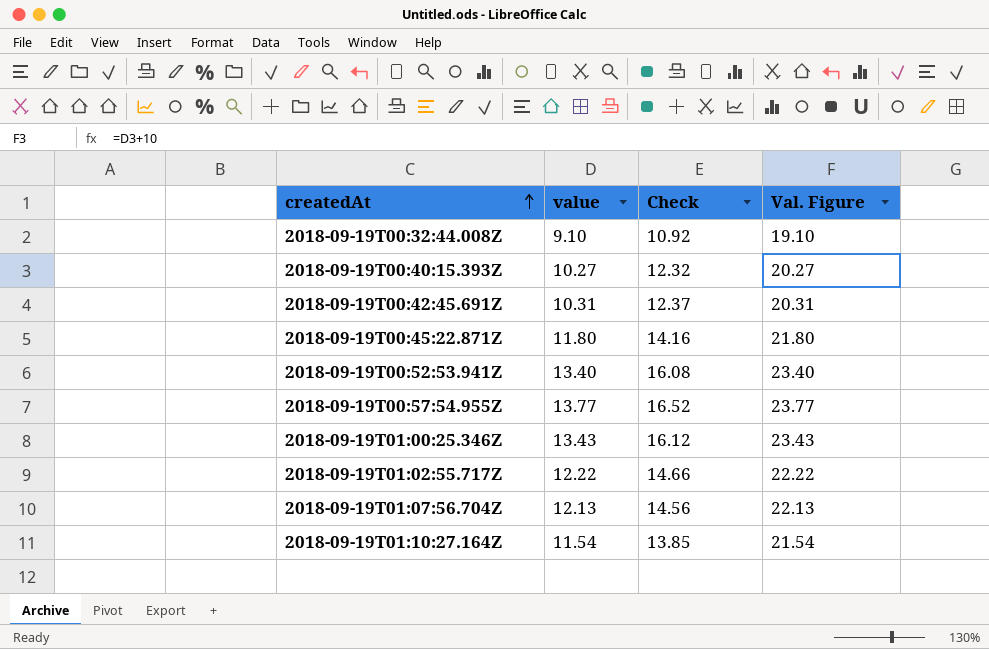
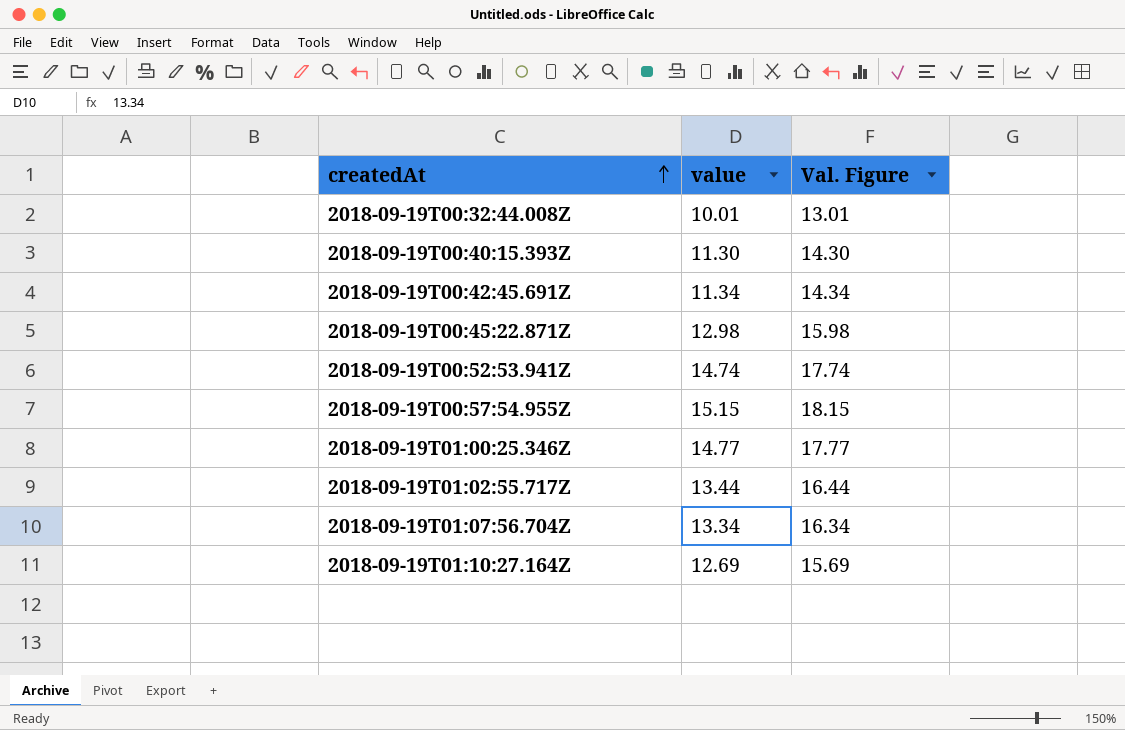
column Check | formula: [value] * 1.2 -> none
column Val. Figure | formula: [value] + 10 -> [value] + 3
2018-09-19T00:32:44.008Z | value: 9.10 -> 10.01
2018-09-19T00:40:15.393Z | value: 10.27 -> 11.30
2018-09-19T00:42:45.691Z | value: 10.31 -> 11.34
2018-09-19T00:45:22.871Z | value: 11.80 -> 12.98
2018-09-19T00:52:53.941Z | value: 13.40 -> 14.74
2018-09-19T00:57:54.955Z | value: 13.77 -> 15.15
2018-09-19T01:00:25.346Z | value: 13.43 -> 14.77
2018-09-19T01:02:55.717Z | value: 12.22 -> 13.44
2018-09-19T01:07:56.704Z | value: 12.13 -> 13.34
2018-09-19T01:10:27.164Z | value: 11.54 -> 12.69

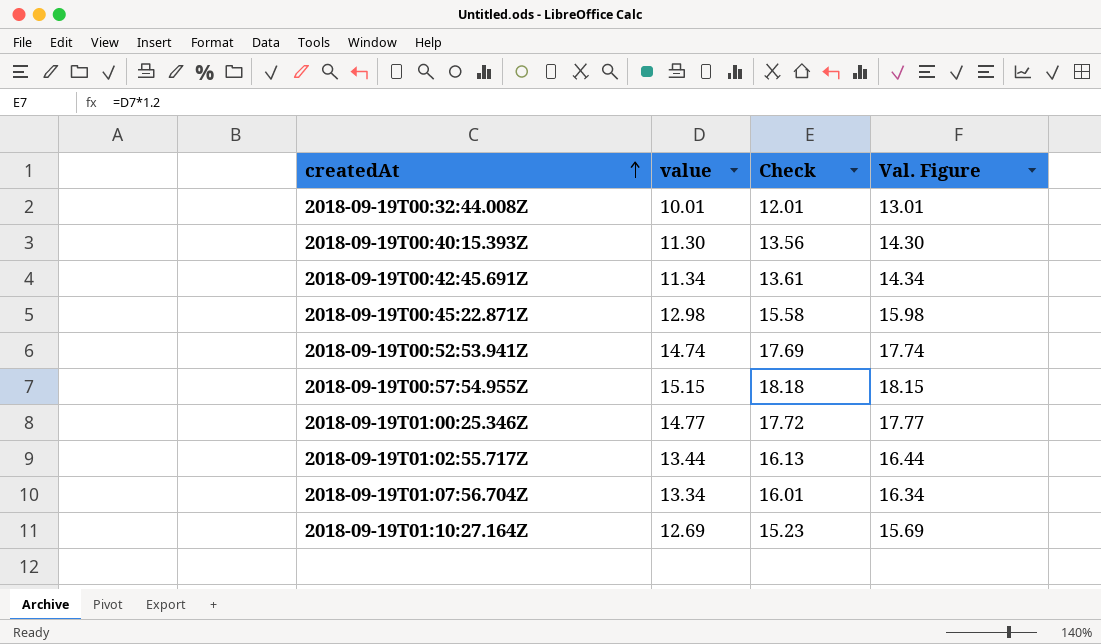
column Check | formula: none -> [value] * 1.2

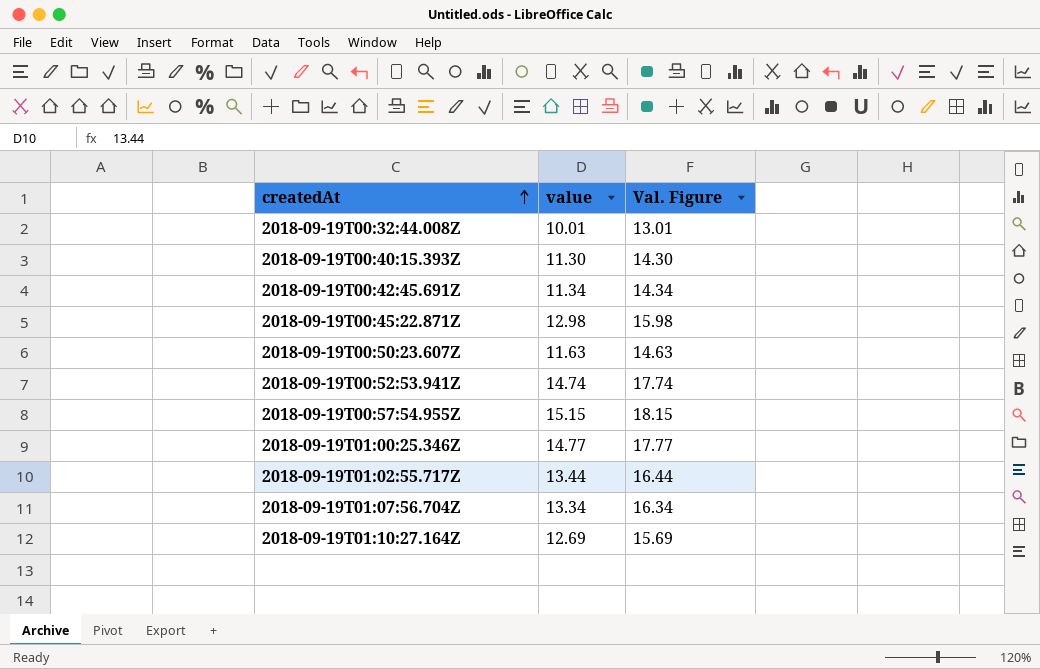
column Check | formula: [value] * 1.2 -> none
row 2018-09-19T00:50:23.607Z: none -> 11.63 | 14.63

